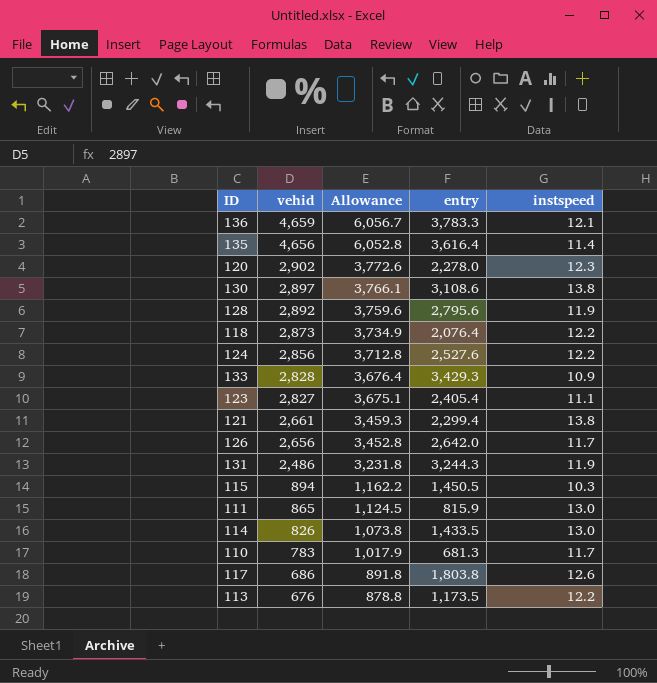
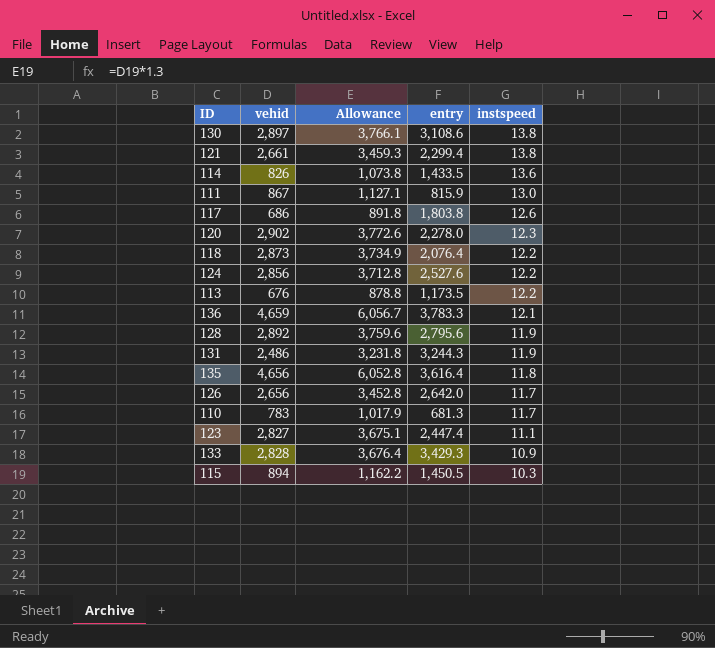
row order: vehid descending -> instspeed descending
114 | instspeed: 13.0 -> 13.6
111 | vehid: 865 -> 867
111 | Allowance: 1,124.5 -> 1,127.1
135 | instspeed: 11.4 -> 11.8
123 | entry: 2,405.4 -> 2,447.4

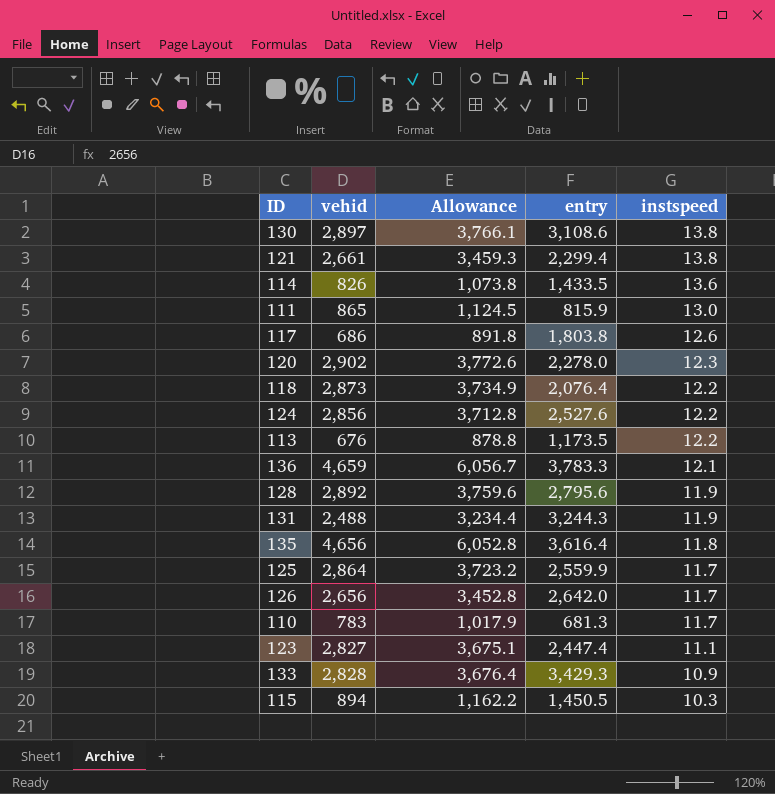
111 | vehid: 867 -> 865
111 | Allowance: 1,127.1 -> 1,124.5
131 | vehid: 2,486 -> 2,488
131 | Allowance: 3,231.8 -> 3,234.4
row 125: none -> 2,864 | 3,723.2 | 2,559.9 | 11.7

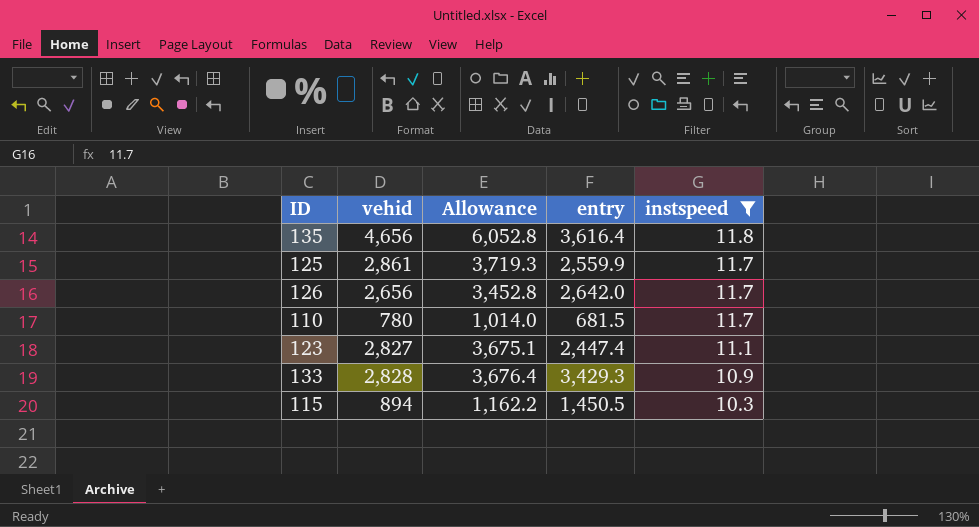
filter: none -> instspeed <= 11.8
125 | vehid: 2,864 -> 2,861
125 | Allowance: 3,723.2 -> 3,719.3
110 | vehid: 783 -> 780
110 | Allowance: 1,017.9 -> 1,014.0
110 | entry: 681.3 -> 681.5

